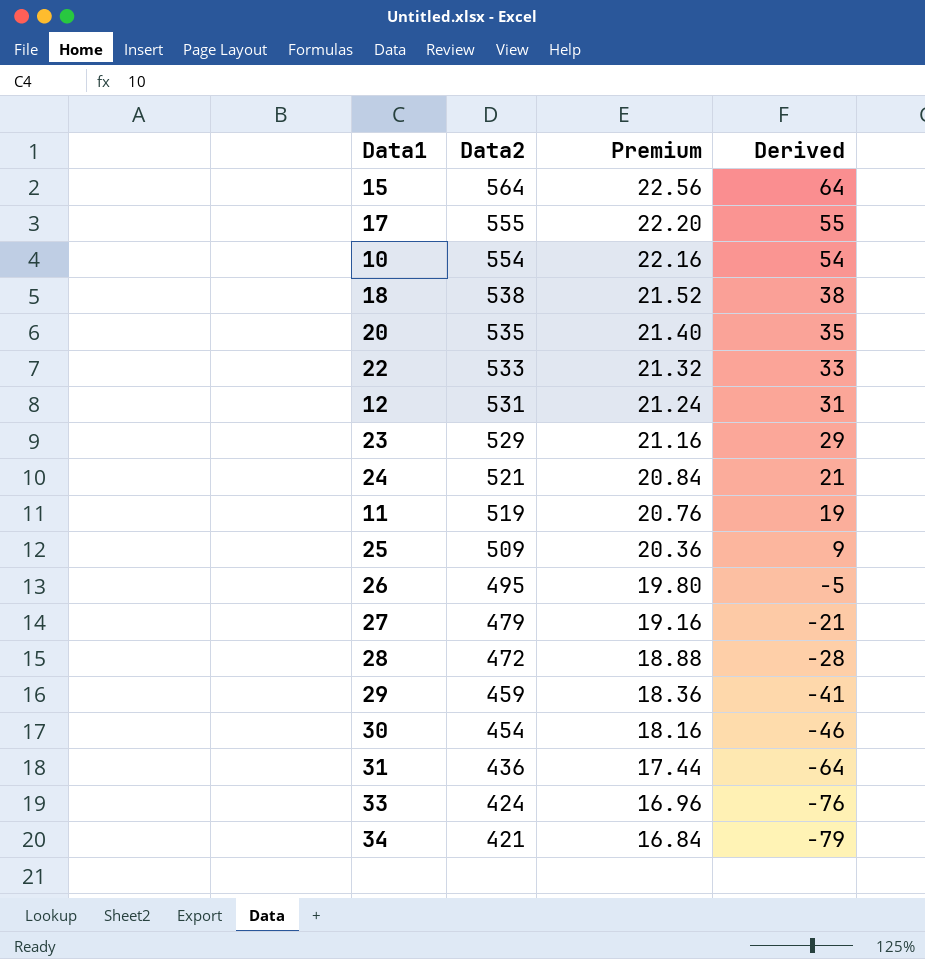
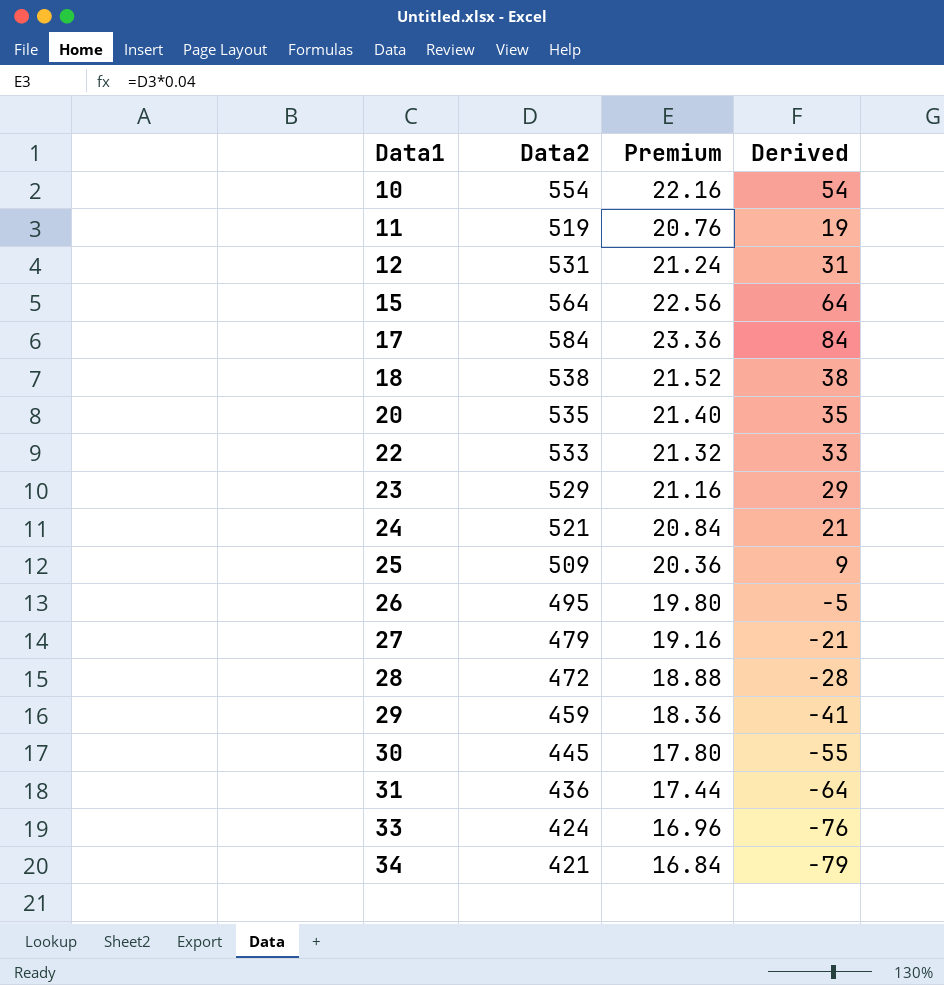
row order: Data2 descending -> Data1 ascending
17 | Data2: 555 -> 584
17 | Premium: 22.20 -> 23.36
17 | Derived: 55 -> 84
30 | Data2: 454 -> 445
30 | Premium: 18.16 -> 17.80
30 | Derived: -46 -> -55

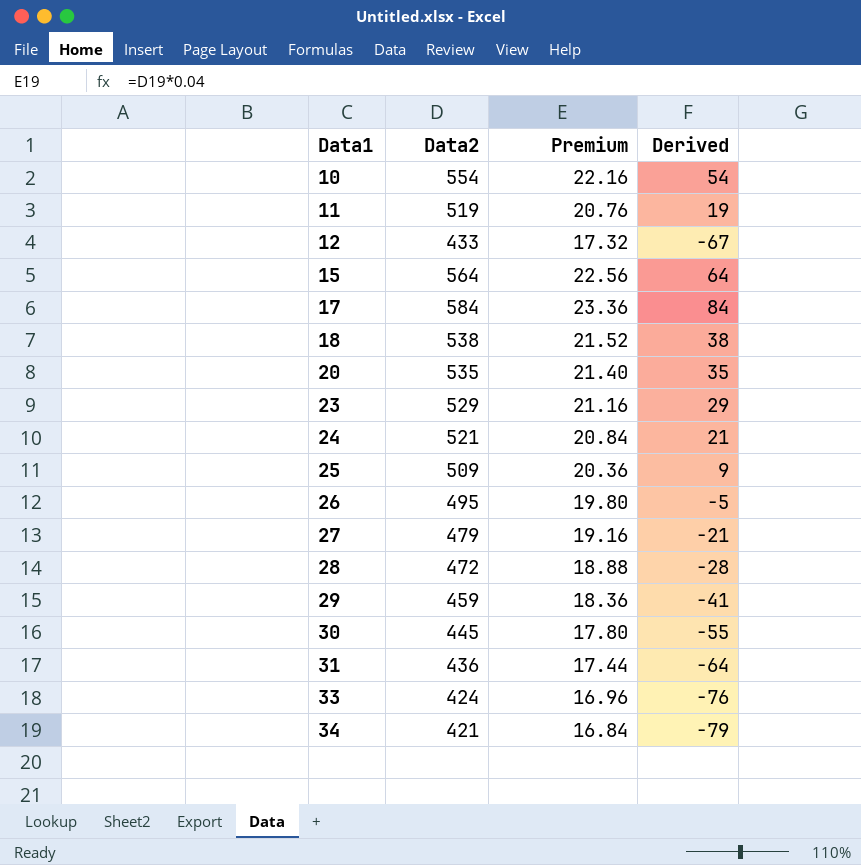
row 22: 533 | 21.32 | 33 -> none
12 | Data2: 531 -> 433
12 | Premium: 21.24 -> 17.32
12 | Derived: 31 -> -67

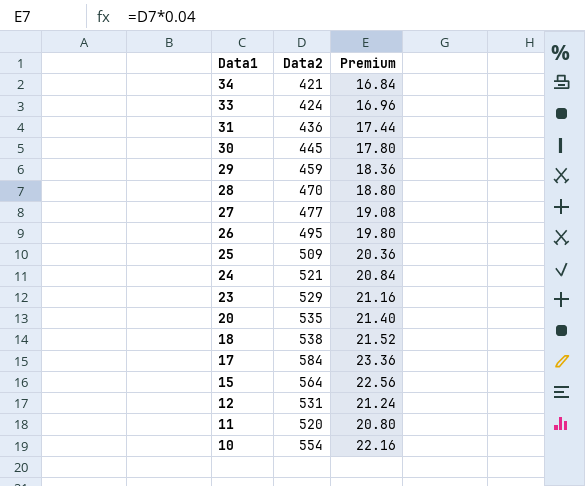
row order: Data1 ascending -> Data1 descending
column Derived | formula: [Data2] - 500 -> none
28 | Data2: 472 -> 470
28 | Premium: 18.88 -> 18.80
27 | Data2: 479 -> 477
27 | Premium: 19.16 -> 19.08
12 | Data2: 433 -> 531
12 | Premium: 17.32 -> 21.24
11 | Data2: 519 -> 520
11 | Premium: 20.76 -> 20.80

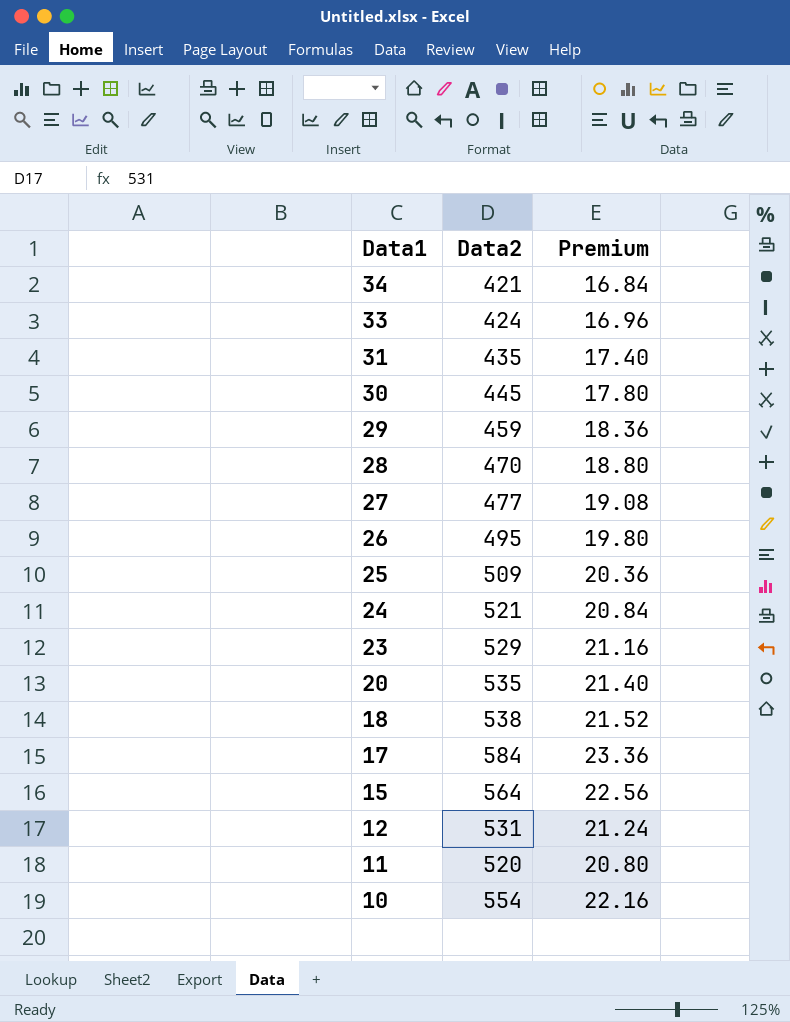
31 | Data2: 436 -> 435
31 | Premium: 17.44 -> 17.40

